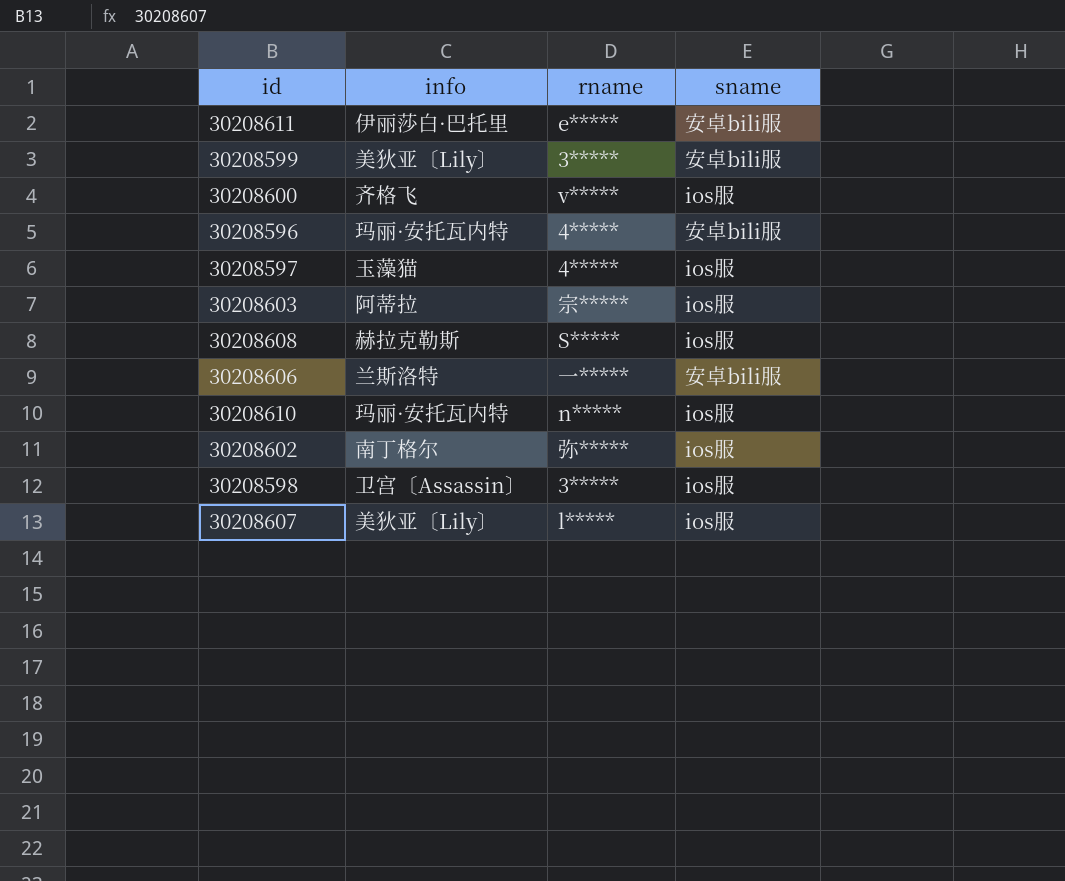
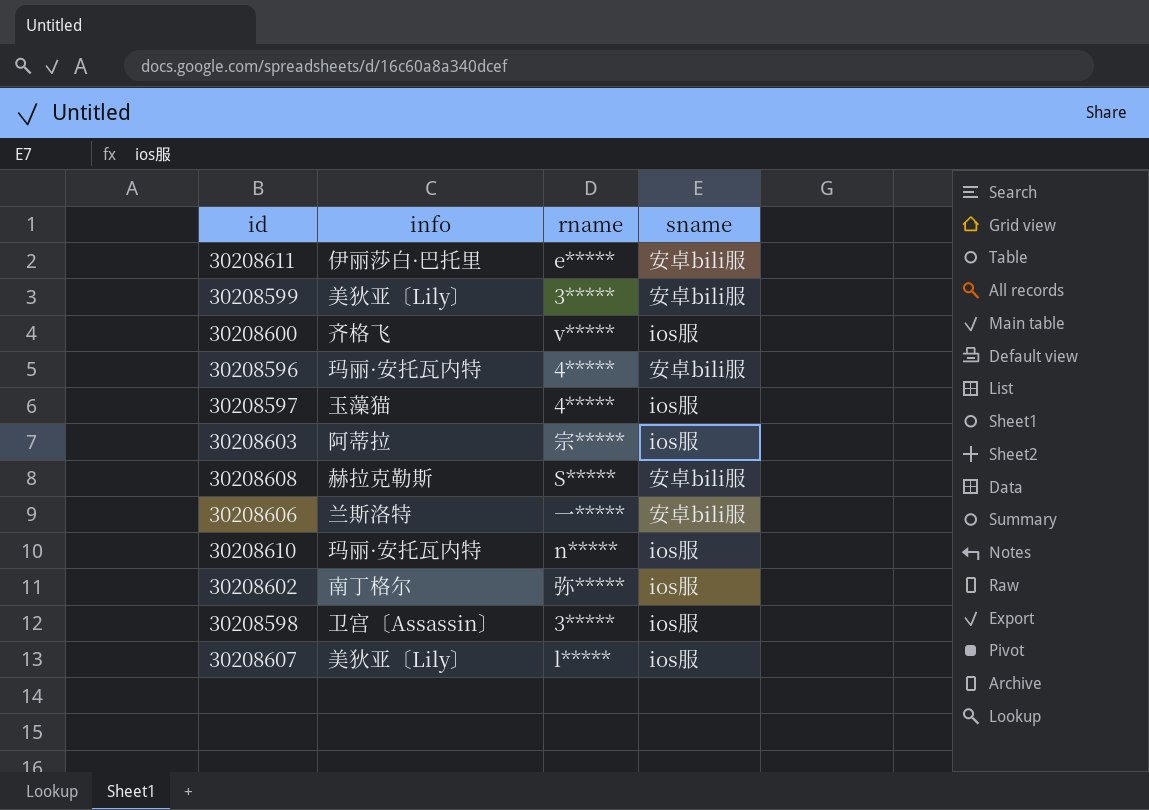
30208608 | sname: ios服 -> 安卓bili服

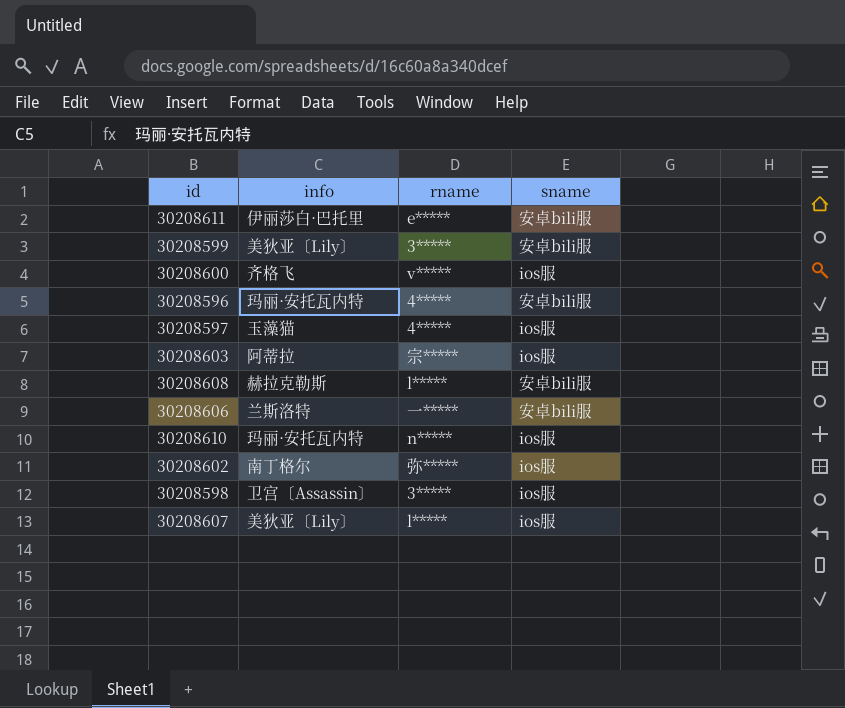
30208608 | rname: S***** -> l*****

